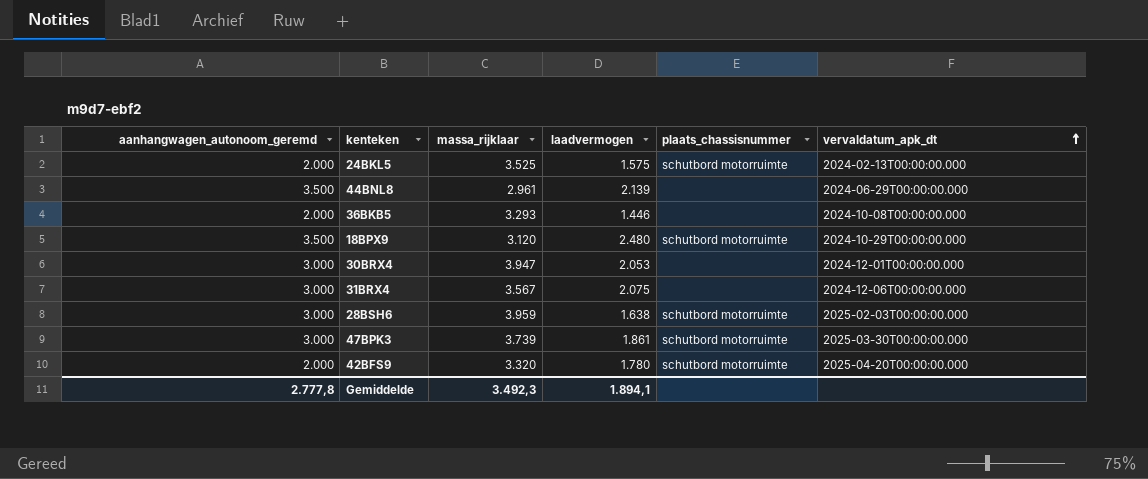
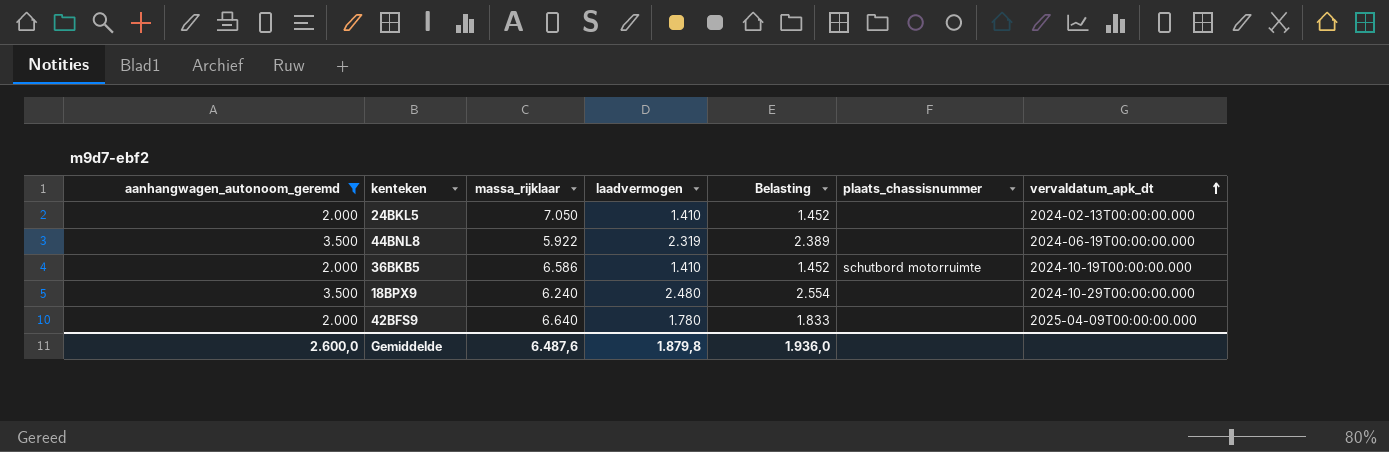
filter: none -> aanhangwagen_autonoom_geremd != 3.000
column Belasting | formula: none -> [laadvermogen] * 1,03
24BKL5 | massa_rijklaar: 3.525 -> 7.050
24BKL5 | laadvermogen: 1.575 -> 1.410
24BKL5 | plaats_chassisnummer: schutbord motorruimte -> none
44BNL8 | massa_rijklaar: 2.961 -> 5.922
44BNL8 | laadvermogen: 2.139 -> 2.319
44BNL8 | vervaldatum_apk_dt: 2024-06-29T00:00:00.000 -> 2024-06-19T00:00:00.000
36BKB5 | massa_rijklaar: 3.293 -> 6.586
36BKB5 | laadvermogen: 1.446 -> 1.410
36BKB5 | plaats_chassisnummer: none -> schutbord motorruimte
36BKB5 | vervaldatum_apk_dt: 2024-10-08T00:00:00.000 -> 2024-10-19T00:00:00.000
18BPX9 | massa_rijklaar: 3.120 -> 6.240
18BPX9 | plaats_chassisnummer: schutbord motorruimte -> none
42BFS9 | massa_rijklaar: 3.320 -> 6.640
42BFS9 | plaats_chassisnummer: schutbord motorruimte -> none
42BFS9 | vervaldatum_apk_dt: 2025-04-20T00:00:00.000 -> 2025-04-09T00:00:00.000
Gemiddelde | aanhangwagen_autonoom_geremd: 2.777,8 -> 2.600,0
Gemiddelde | massa_rijklaar: 3.492,3 -> 6.487,6
Gemiddelde | laadvermogen: 1.894,1 -> 1.879,8

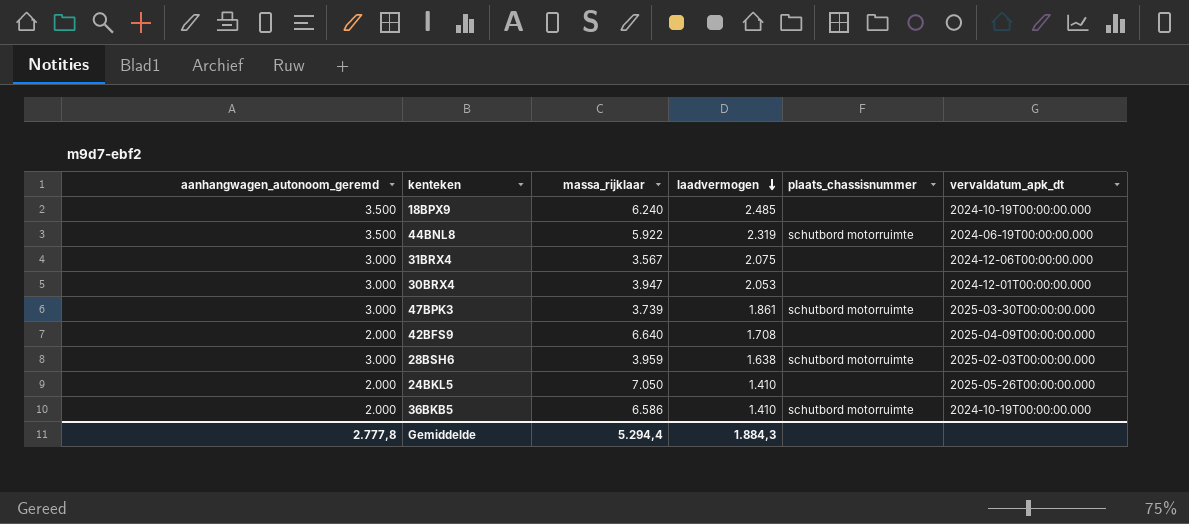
filter: aanhangwagen_autonoom_geremd != 3.000 -> none
row order: vervaldatum_apk_dt ascending -> laadvermogen descending
column Belasting | formula: [laadvermogen] * 1,03 -> none
18BPX9 | laadvermogen: 2.480 -> 2.485
18BPX9 | vervaldatum_apk_dt: 2024-10-29T00:00:00.000 -> 2024-10-19T00:00:00.000
44BNL8 | plaats_chassisnummer: none -> schutbord motorruimte
42BFS9 | laadvermogen: 1.780 -> 1.708
24BKL5 | vervaldatum_apk_dt: 2024-02-13T00:00:00.000 -> 2025-05-26T00:00:00.000
Gemiddelde | aanhangwagen_autonoom_geremd: 2.600,0 -> 2.777,8
Gemiddelde | massa_rijklaar: 6.487,6 -> 5.294,4
Gemiddelde | laadvermogen: 1.879,8 -> 1.884,3

